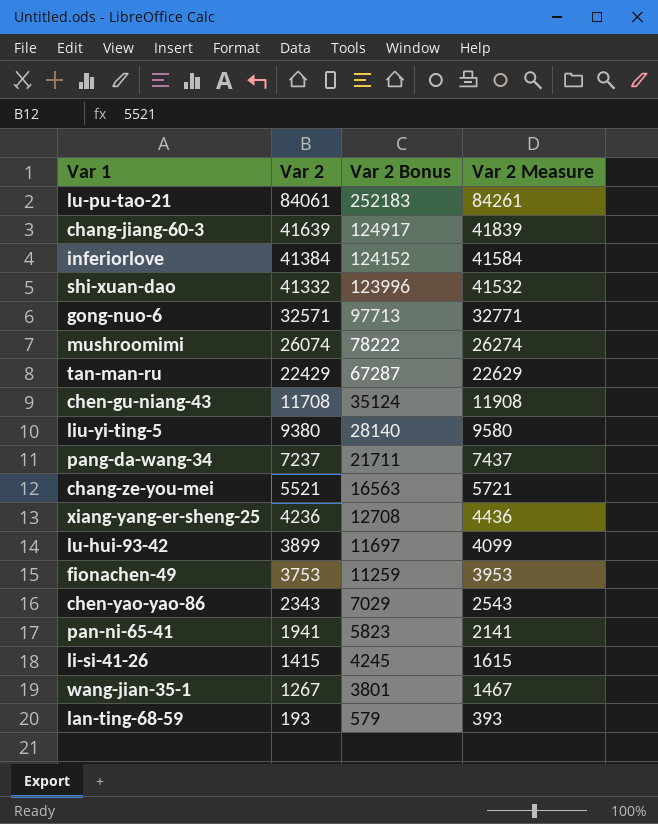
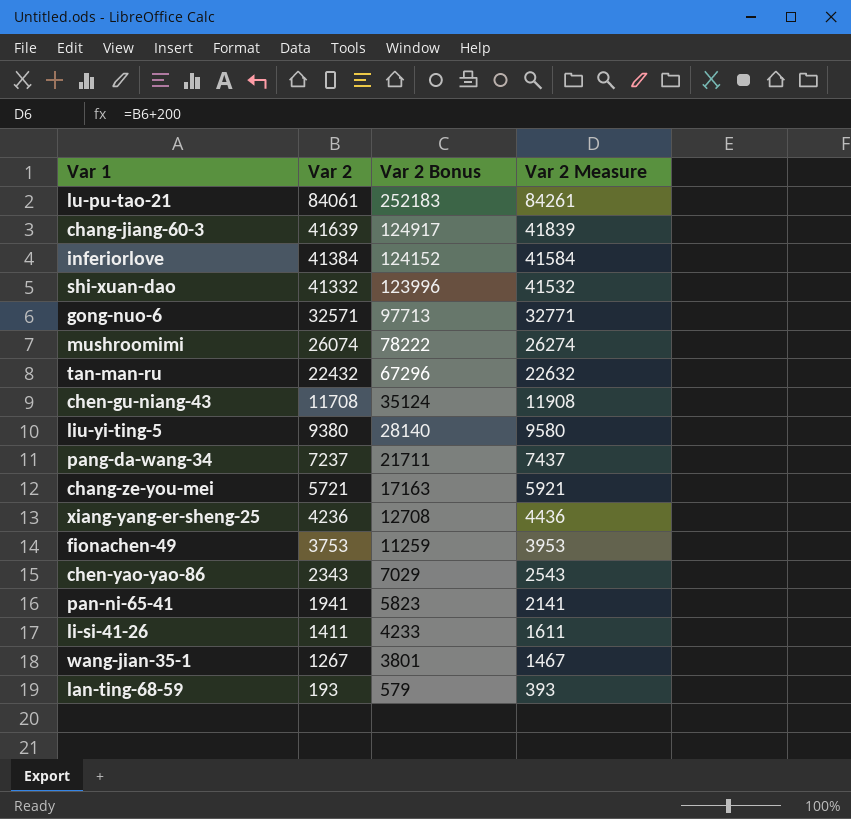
row lu-hui-93-42: 3899 | 11697 | 4099 -> none
tan-man-ru | Var 2: 22429 -> 22432
tan-man-ru | Var 2 Bonus: 67287 -> 67296
tan-man-ru | Var 2 Measure: 22629 -> 22632
chang-ze-you-mei | Var 2: 5521 -> 5721
chang-ze-you-mei | Var 2 Bonus: 16563 -> 17163
chang-ze-you-mei | Var 2 Measure: 5721 -> 5921
li-si-41-26 | Var 2: 1415 -> 1411
li-si-41-26 | Var 2 Bonus: 4245 -> 4233
li-si-41-26 | Var 2 Measure: 1615 -> 1611

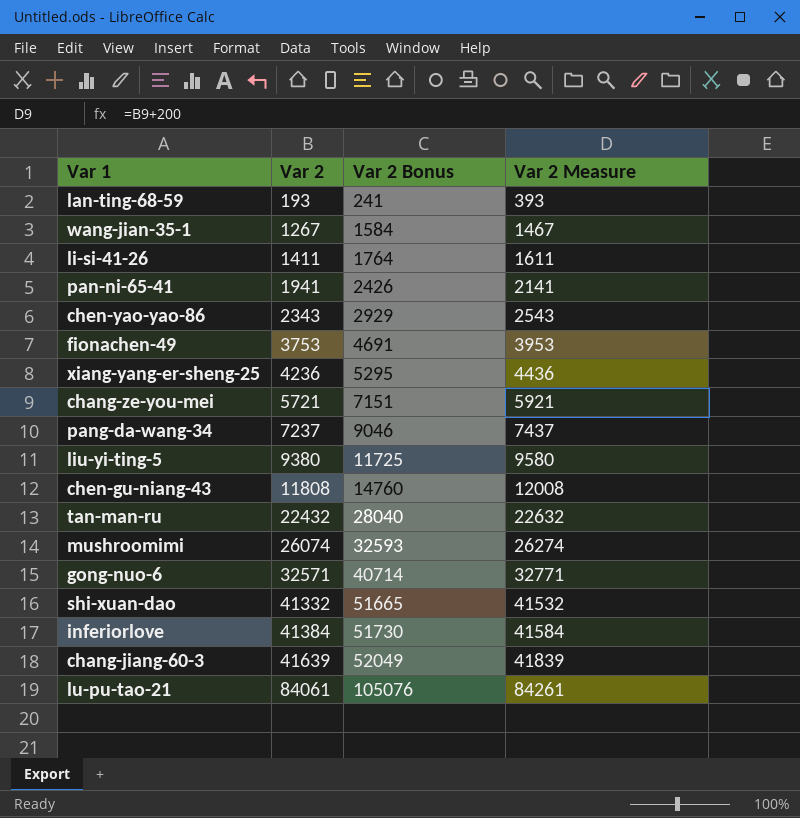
row order: Var 2 descending -> Var 2 ascending
column Var 2 Bonus | formula: [Var 2] * 3 -> [Var 2] * 1.25
chen-gu-niang-43 | Var 2: 11708 -> 11808
chen-gu-niang-43 | Var 2 Measure: 11908 -> 12008

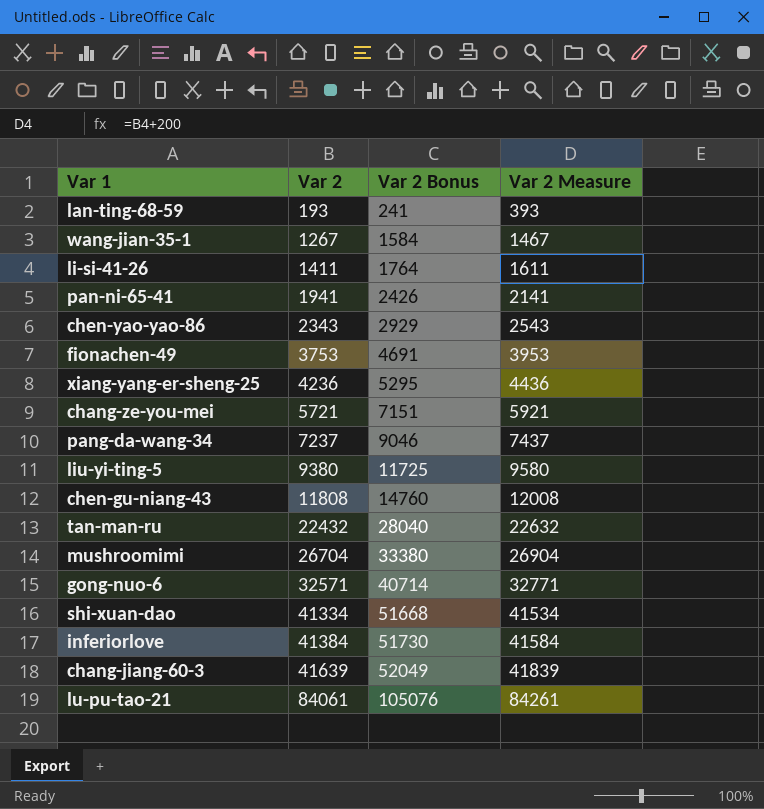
mushroomimi | Var 2: 26074 -> 26704
mushroomimi | Var 2 Bonus: 32593 -> 33380
mushroomimi | Var 2 Measure: 26274 -> 26904
shi-xuan-dao | Var 2: 41332 -> 41334
shi-xuan-dao | Var 2 Bonus: 51665 -> 51668
shi-xuan-dao | Var 2 Measure: 41532 -> 41534

